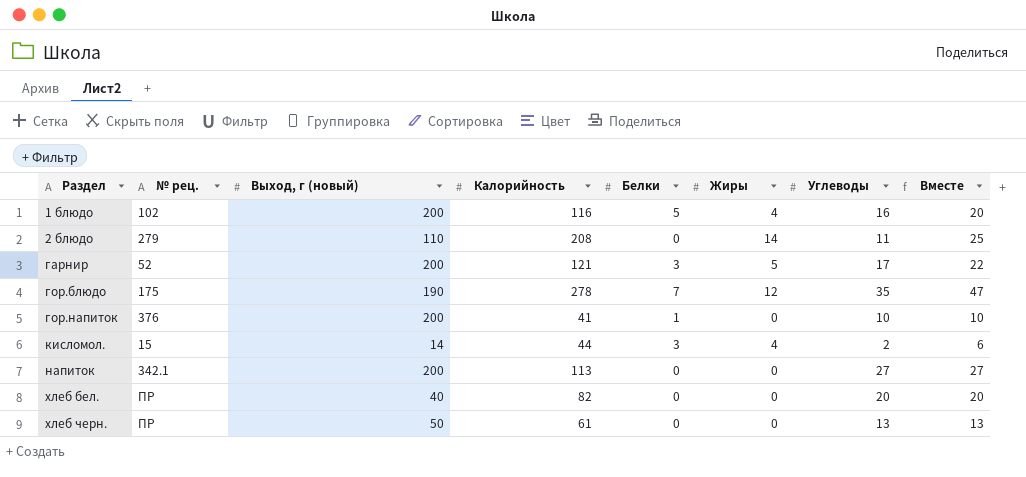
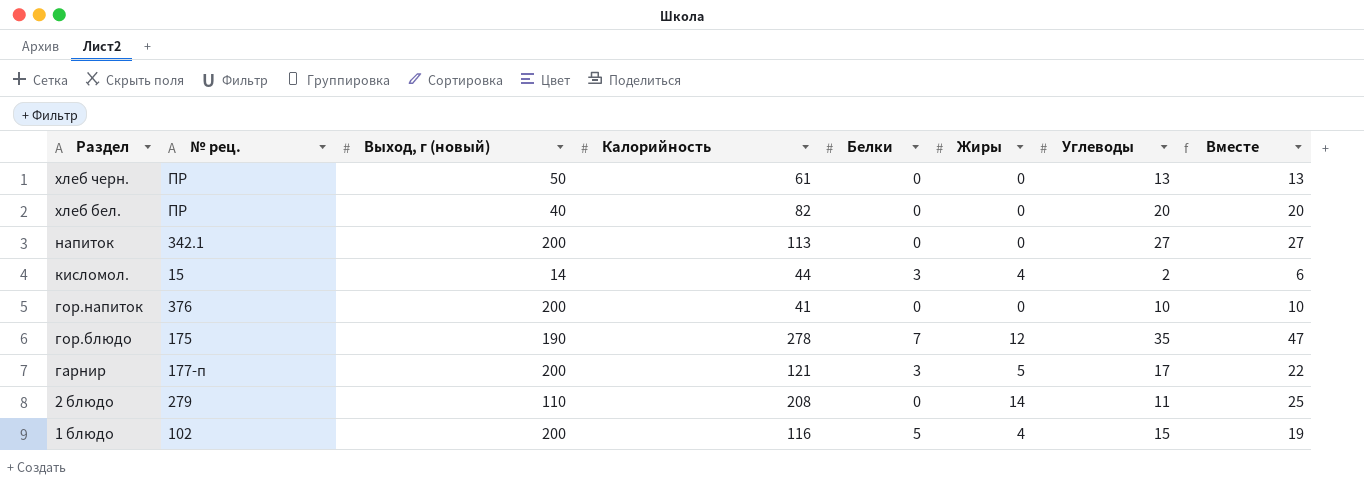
row order: Раздел ascending -> Раздел descending
гор.напиток | Белки: 1 -> 0
гарнир | № рец.: 52 -> 177-п
1 блюдо | Углеводы: 16 -> 15
1 блюдо | Вместе: 20 -> 19

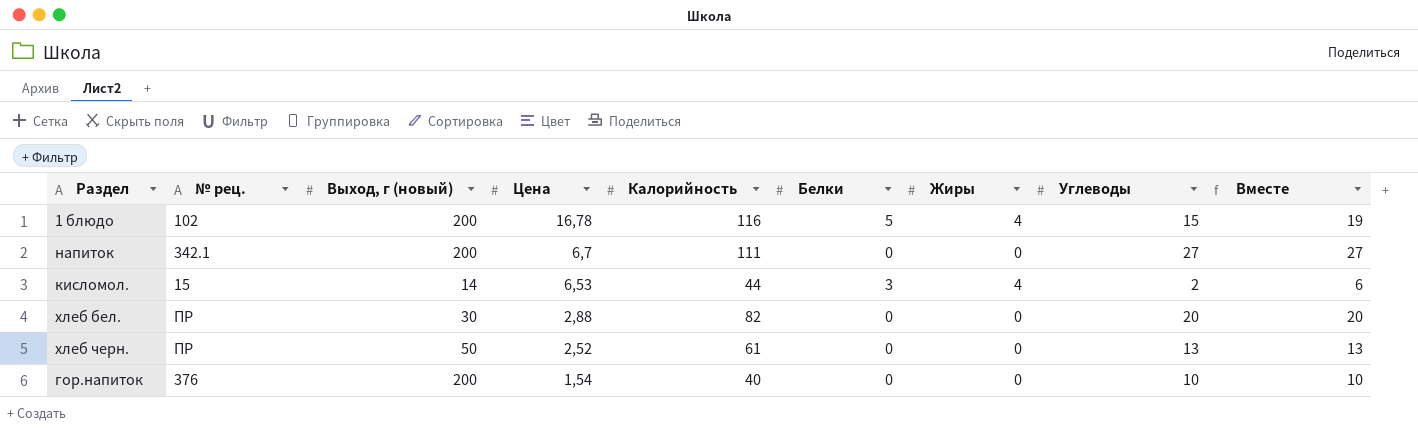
row order: Раздел descending -> Цена descending
column Цена | position: none -> 4
row гор.блюдо: 175 | 190 | 278 | 7 | 12 | 35 | 47 -> none
row гарнир: 177-п | 200 | 121 | 3 | 5 | 17 | 22 -> none
row 2 блюдо: 279 | 110 | 208 | 0 | 14 | 11 | 25 -> none
напиток | Калорийность: 113 -> 111
хлеб бел. | Выход, г (новый): 40 -> 30
гор.напиток | Калорийность: 41 -> 40

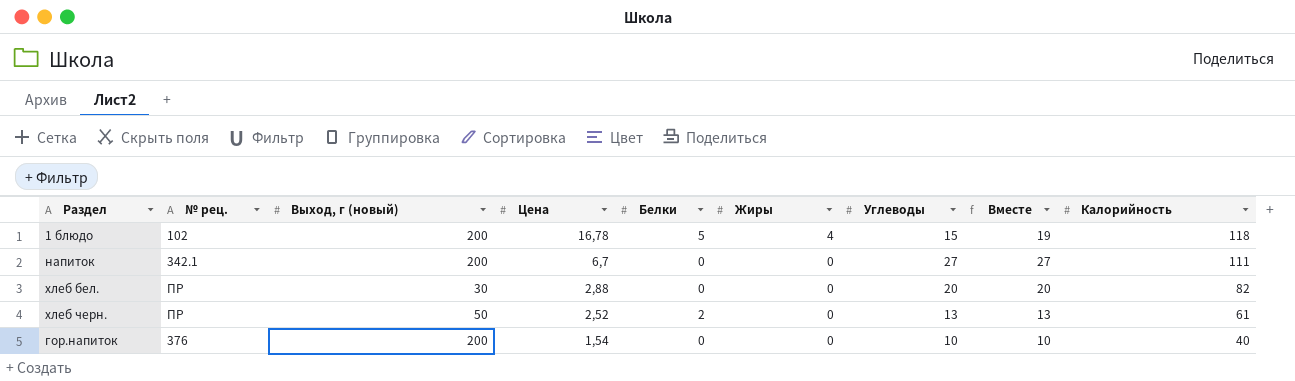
column Калорийность | position: 5 -> 9
row кисломол.: 15 | 14 | 6,53 | 44 | 3 | 4 | 2 | 6 -> none
1 блюдо | Калорийность: 116 -> 118
хлеб черн. | Белки: 0 -> 2

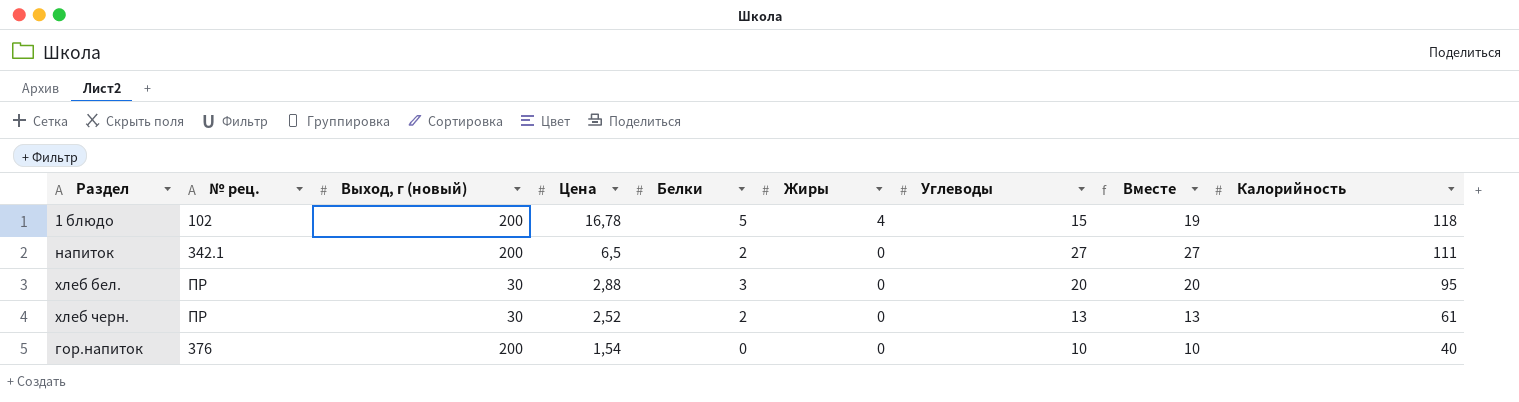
напиток | Цена: 6,7 -> 6,5
напиток | Белки: 0 -> 2
хлеб бел. | Белки: 0 -> 3
хлеб бел. | Калорийность: 82 -> 95
хлеб черн. | Выход, г (новый): 50 -> 30

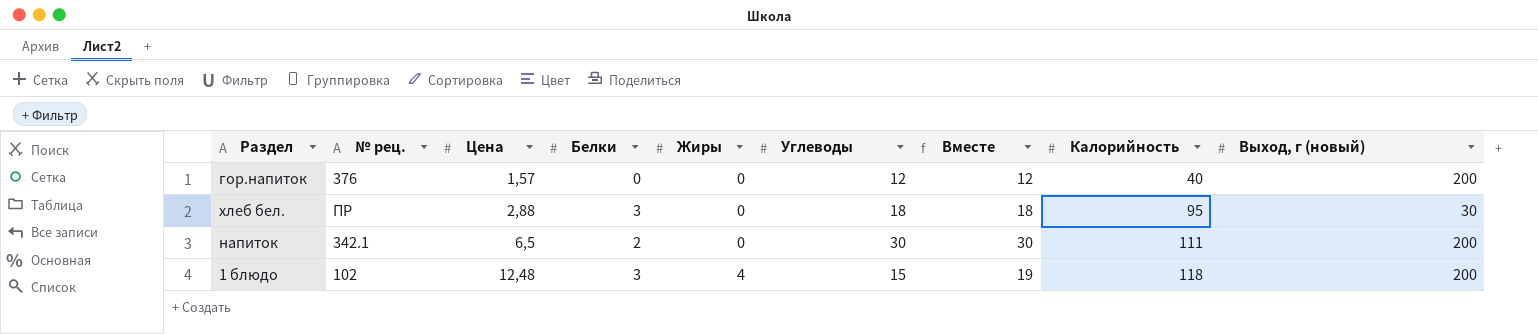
row order: Цена descending -> Цена ascending
column Выход, г (новый) | position: 3 -> 9
row хлеб черн.: ПР | 30 | 2,52 | 2 | 0 | 13 | 13 | 61 -> none
гор.напиток | Цена: 1,54 -> 1,57
гор.напиток | Углеводы: 10 -> 12
гор.напиток | Вместе: 10 -> 12
хлеб бел. | Углеводы: 20 -> 18
хлеб бел. | Вместе: 20 -> 18
напиток | Углеводы: 27 -> 30
напиток | Вместе: 27 -> 30
1 блюдо | Цена: 16,78 -> 12,48
1 блюдо | Белки: 5 -> 3

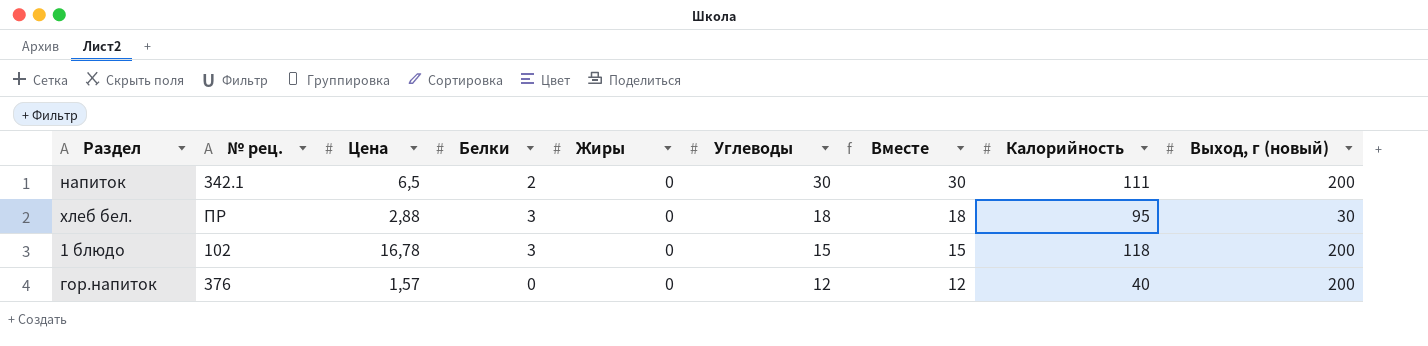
row order: Цена ascending -> Углеводы descending
1 блюдо | Цена: 12,48 -> 16,78
1 блюдо | Жиры: 4 -> 0
1 блюдо | Вместе: 19 -> 15

